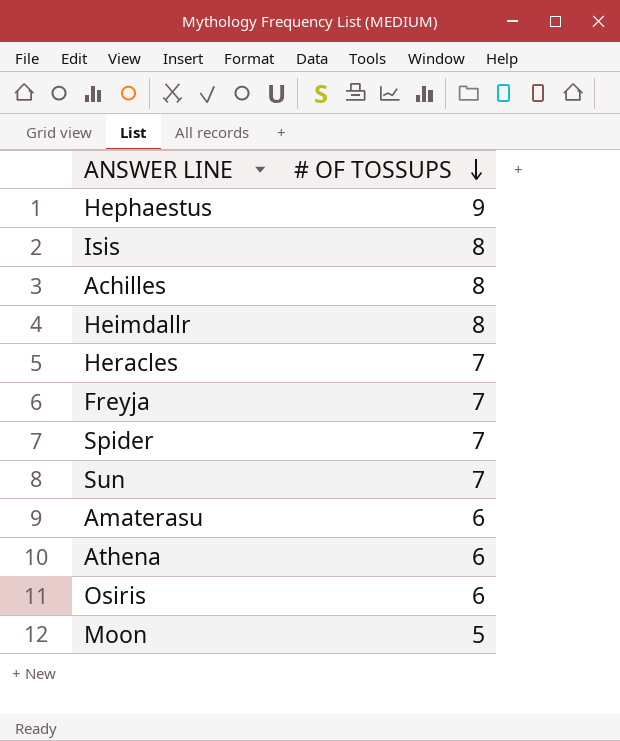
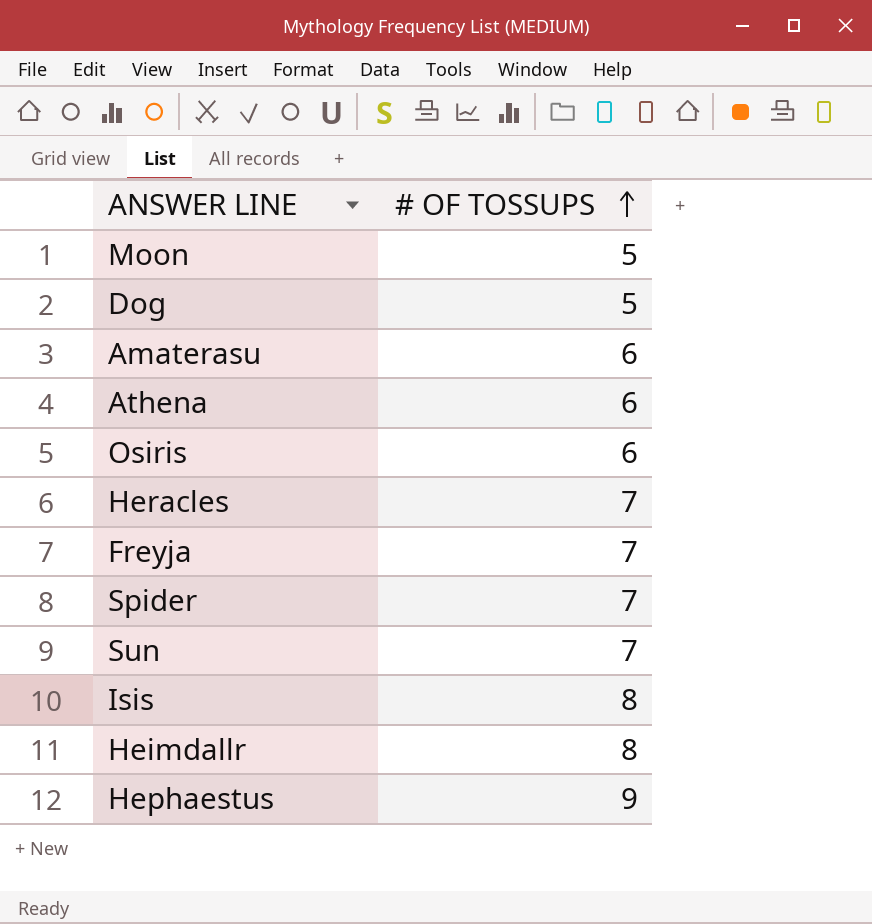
row order: # OF TOSSUPS descending -> # OF TOSSUPS ascending
row Achilles: 8 -> none
row Dog: none -> 5

